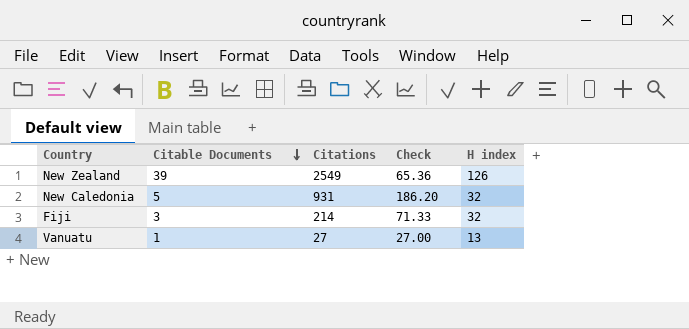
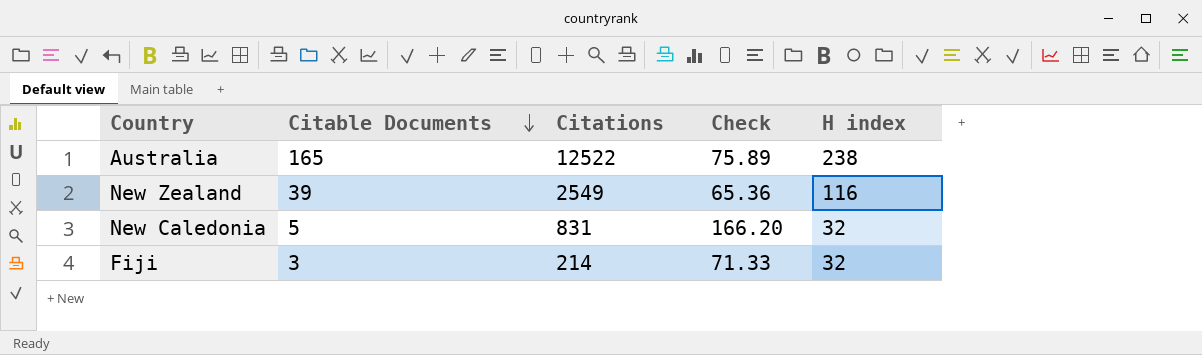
row Vanuatu: 1 | 27 | 27.00 | 13 -> none
row Australia: none -> 165 | 12522 | 75.89 | 238
New Zealand | H index: 126 -> 116
New Caledonia | Citations: 931 -> 831
New Caledonia | Check: 186.20 -> 166.20

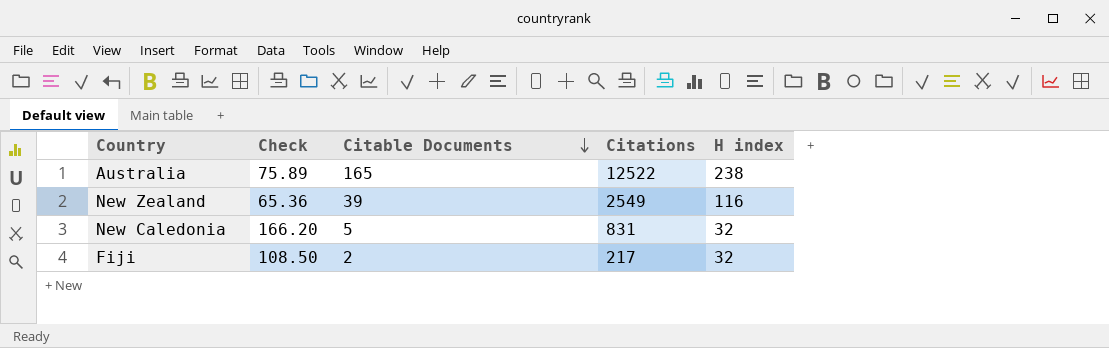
column Check | position: 4 -> 2
Fiji | Check: 71.33 -> 108.50
Fiji | Citable Documents: 3 -> 2
Fiji | Citations: 214 -> 217

